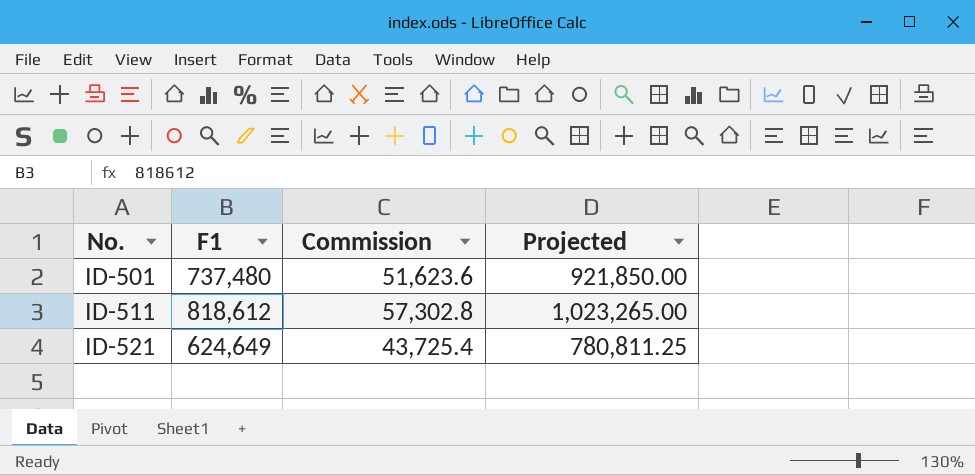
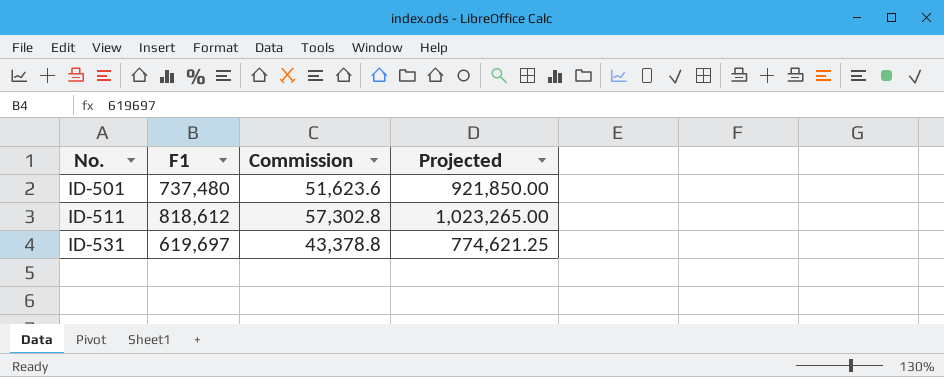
row ID-521: 624,649 | 43,725.4 | 780,811.25 -> none
row ID-531: none -> 619,697 | 43,378.8 | 774,621.25

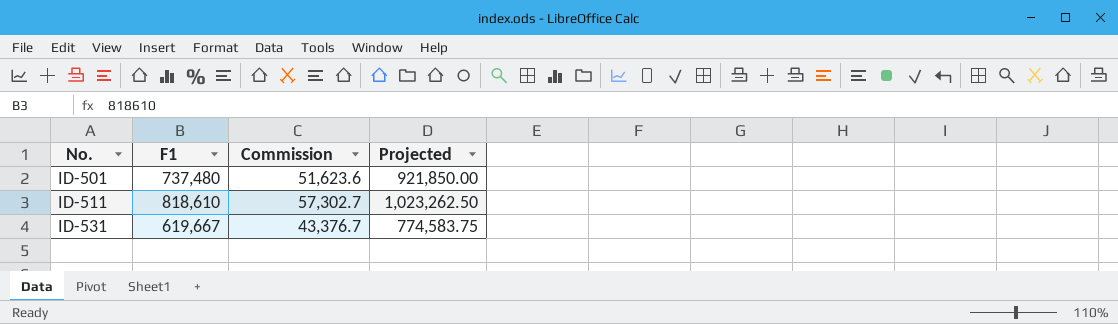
ID-511 | F1: 818,612 -> 818,610
ID-511 | Commission: 57,302.8 -> 57,302.7
ID-511 | Projected: 1,023,265.00 -> 1,023,262.50
ID-531 | F1: 619,697 -> 619,667
ID-531 | Commission: 43,378.8 -> 43,376.7
ID-531 | Projected: 774,621.25 -> 774,583.75

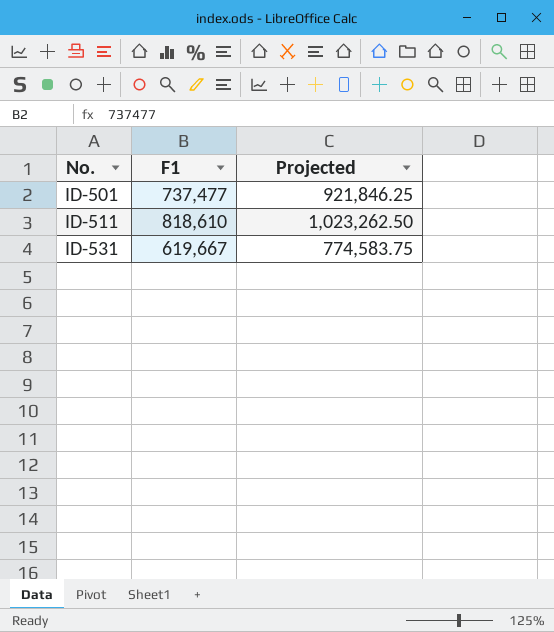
column Commission | formula: [F1] * 0.07 -> none
ID-501 | F1: 737,480 -> 737,477
ID-501 | Projected: 921,850.00 -> 921,846.25

